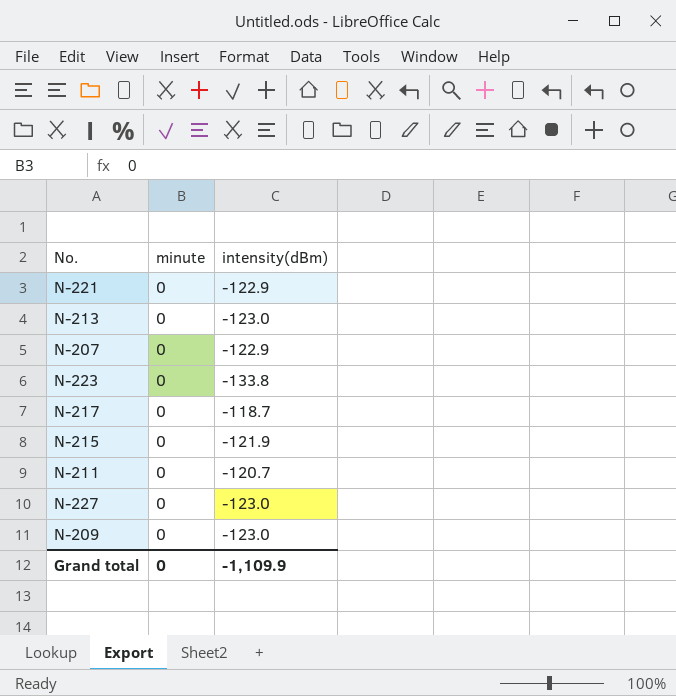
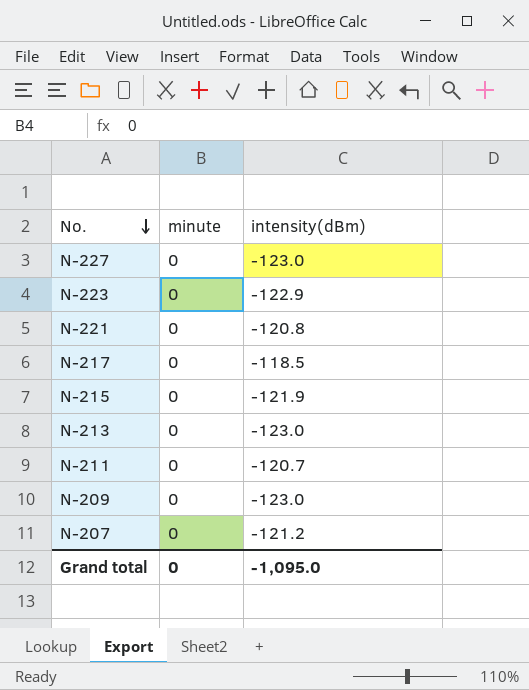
row order: none -> No. descending
N-223 | intensity(dBm): -133.8 -> -122.9
N-221 | intensity(dBm): -122.9 -> -120.8
N-217 | intensity(dBm): -118.7 -> -118.5
N-207 | intensity(dBm): -122.9 -> -121.2
Grand total | intensity(dBm): -1,109.9 -> -1,095.0

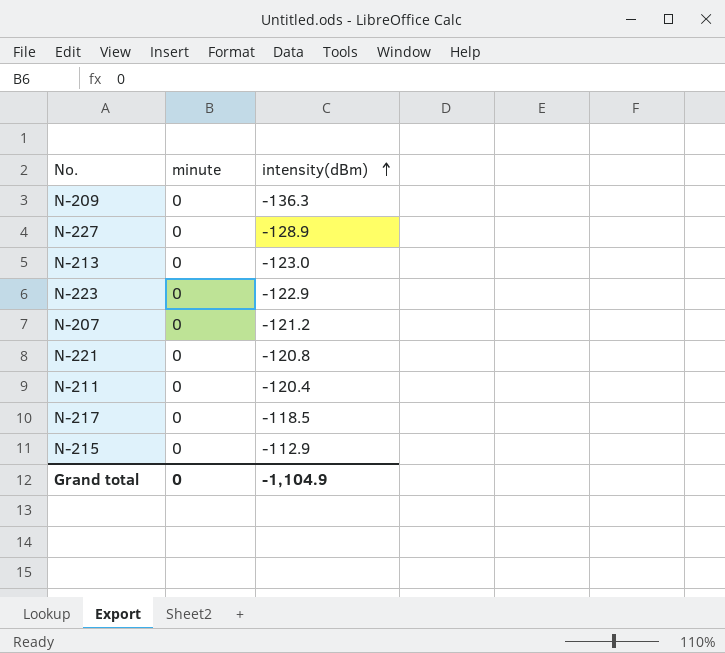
row order: No. descending -> intensity(dBm) ascending
N-209 | intensity(dBm): -123.0 -> -136.3
N-227 | intensity(dBm): -123.0 -> -128.9
N-211 | intensity(dBm): -120.7 -> -120.4
N-215 | intensity(dBm): -121.9 -> -112.9
Grand total | intensity(dBm): -1,095.0 -> -1,104.9

